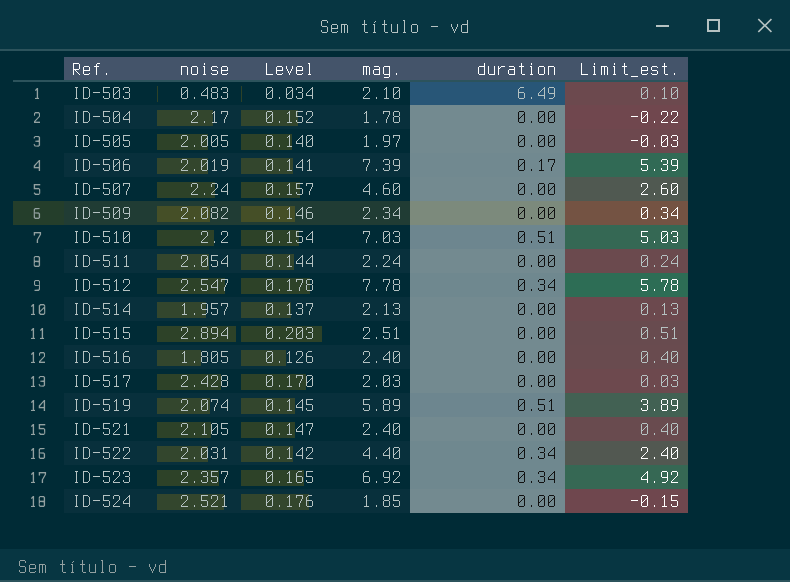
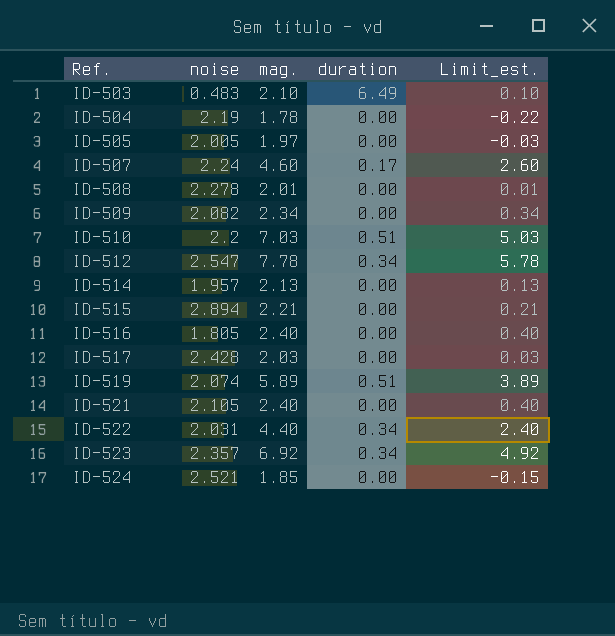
column Level | formula: [noise] * 0.07 -> none
row ID-506: 2.019 | 0.141 | 7.39 | 0.17 | 5.39 -> none
row ID-511: 2.054 | 0.144 | 2.24 | 0.00 | 0.24 -> none
ID-504 | noise: 2.17 -> 2.19
ID-507 | duration: 0.00 -> 0.17
row ID-508: none -> 2.278 | 2.01 | 0.00 | 0.01
ID-515 | mag.: 2.51 -> 2.21
ID-515 | Limit_est.: 0.51 -> 0.21

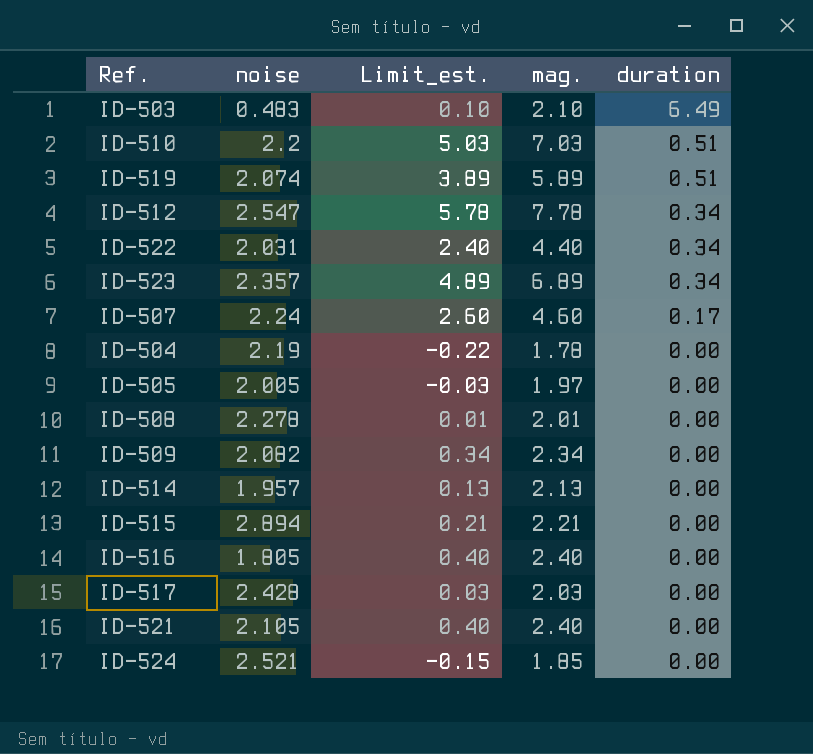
row order: Ref. ascending -> duration descending
column Limit_est. | position: 5 -> 3
ID-523 | Limit_est.: 4.92 -> 4.89
ID-523 | mag.: 6.92 -> 6.89

